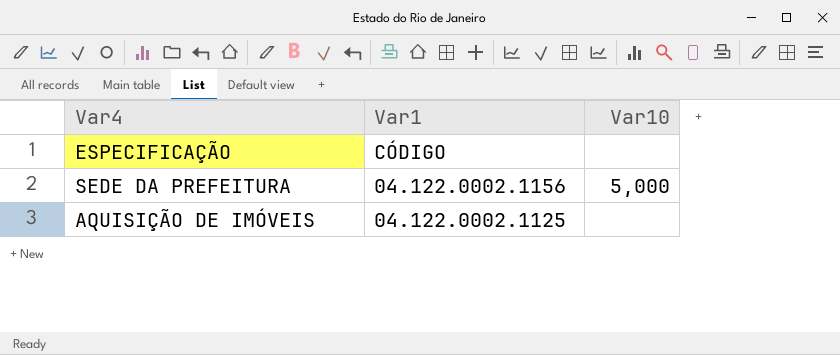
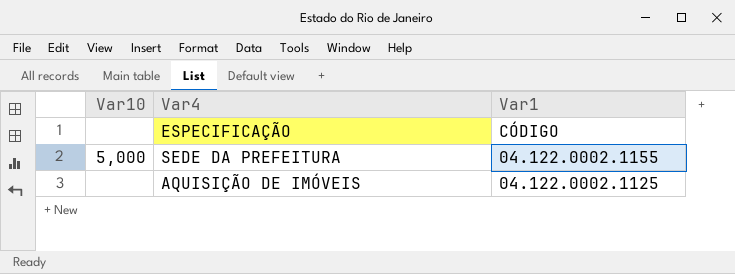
column Var10 | position: 3 -> 1
SEDE DA PREFEITURA | Var1: 04.122.0002.1156 -> 04.122.0002.1155

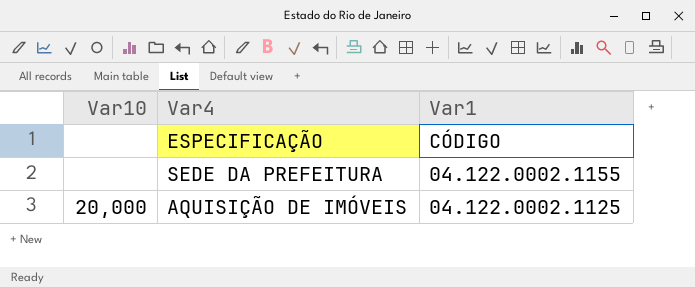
SEDE DA PREFEITURA | Var10: 5,000 -> none
AQUISIÇÃO DE IMÓVEIS | Var10: none -> 20,000

